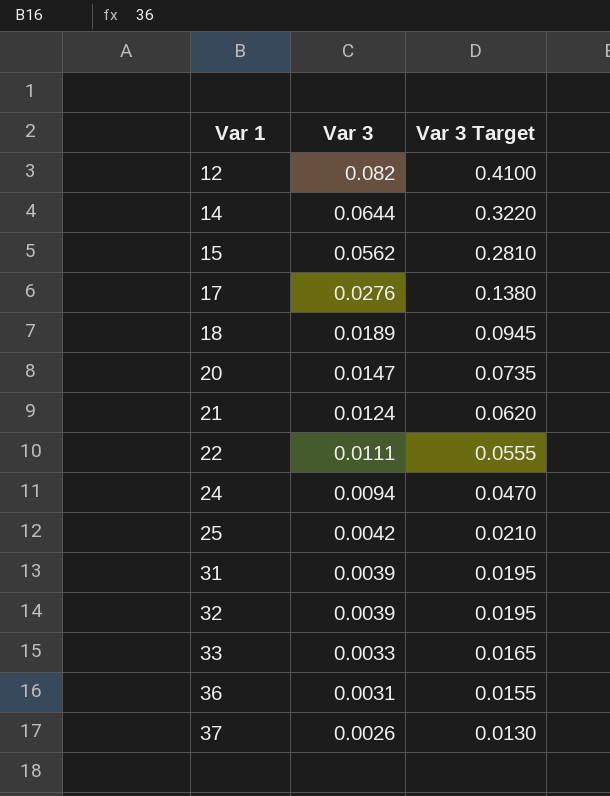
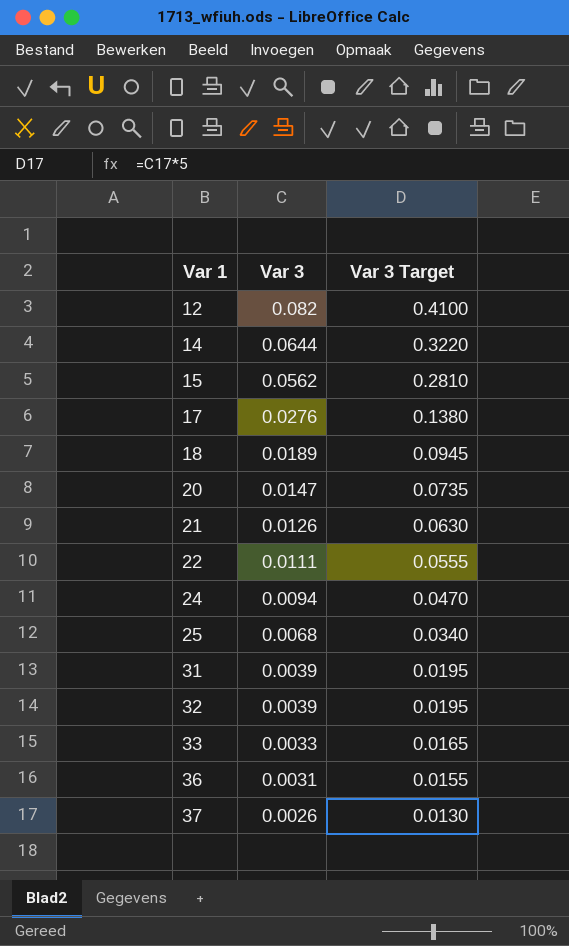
21 | Var 3: 0.0124 -> 0.0126
21 | Var 3 Target: 0.0620 -> 0.0630
25 | Var 3: 0.0042 -> 0.0068
25 | Var 3 Target: 0.0210 -> 0.0340

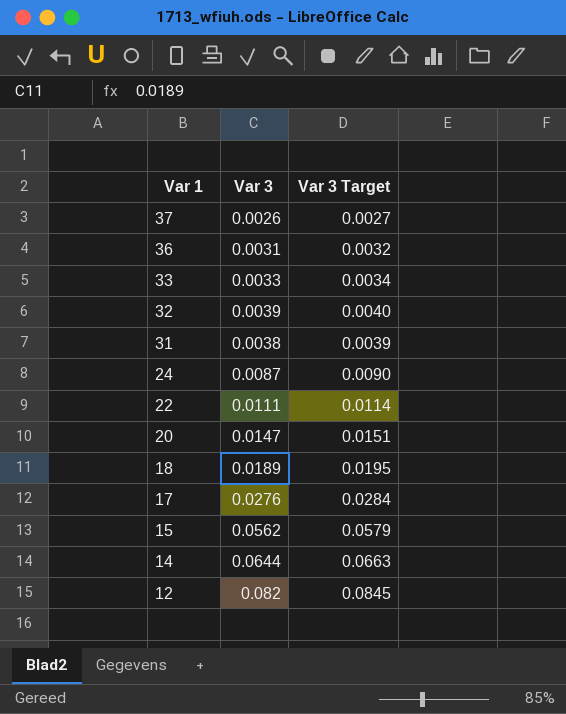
row order: Var 1 ascending -> Var 1 descending
column Var 3 Target | formula: [Var 3] * 5 -> [Var 3] * 1.03
row 21: 0.0126 | 0.0630 -> none
row 25: 0.0068 | 0.0340 -> none
31 | Var 3: 0.0039 -> 0.0038
24 | Var 3: 0.0094 -> 0.0087

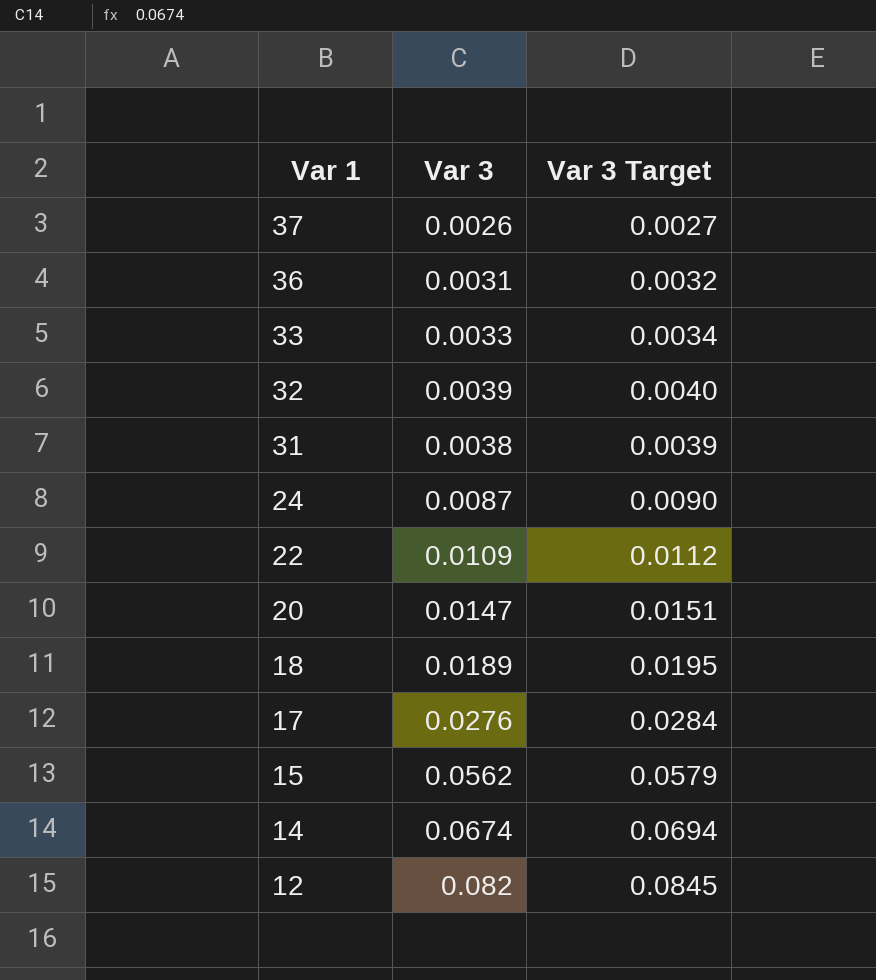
22 | Var 3: 0.0111 -> 0.0109
22 | Var 3 Target: 0.0114 -> 0.0112
14 | Var 3: 0.0644 -> 0.0674
14 | Var 3 Target: 0.0663 -> 0.0694

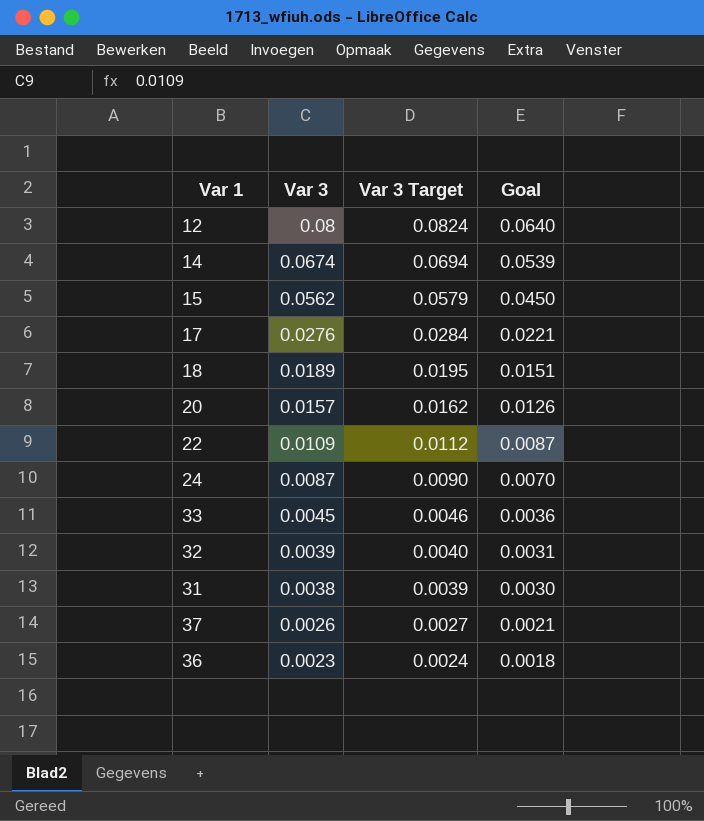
row order: Var 1 descending -> Var 3 descending
column Goal | formula: none -> [Var 3] * 0.8
12 | Var 3: 0.082 -> 0.08
12 | Var 3 Target: 0.0845 -> 0.0824
20 | Var 3: 0.0147 -> 0.0157
20 | Var 3 Target: 0.0151 -> 0.0162
33 | Var 3: 0.0033 -> 0.0045
33 | Var 3 Target: 0.0034 -> 0.0046
36 | Var 3: 0.0031 -> 0.0023
36 | Var 3 Target: 0.0032 -> 0.0024

